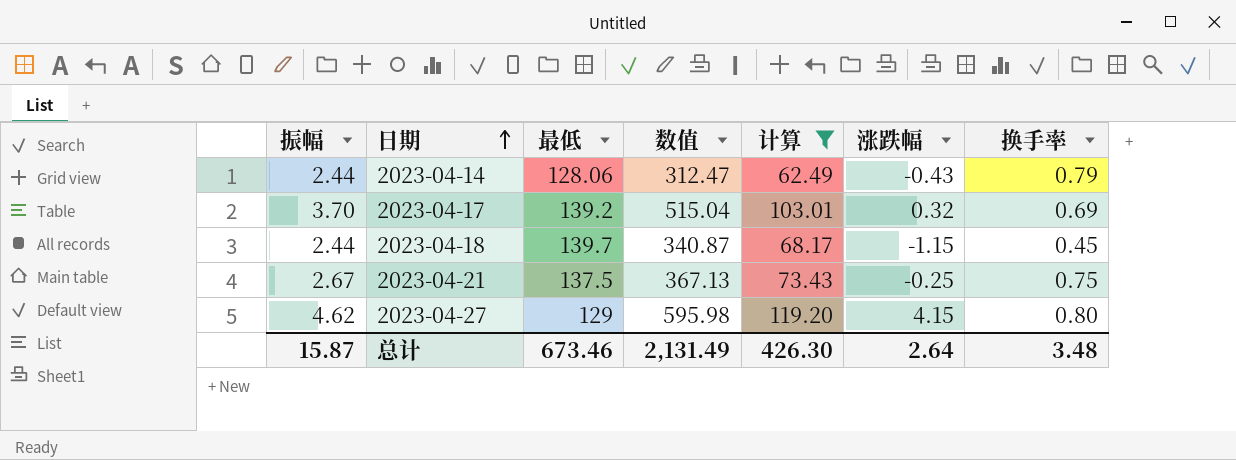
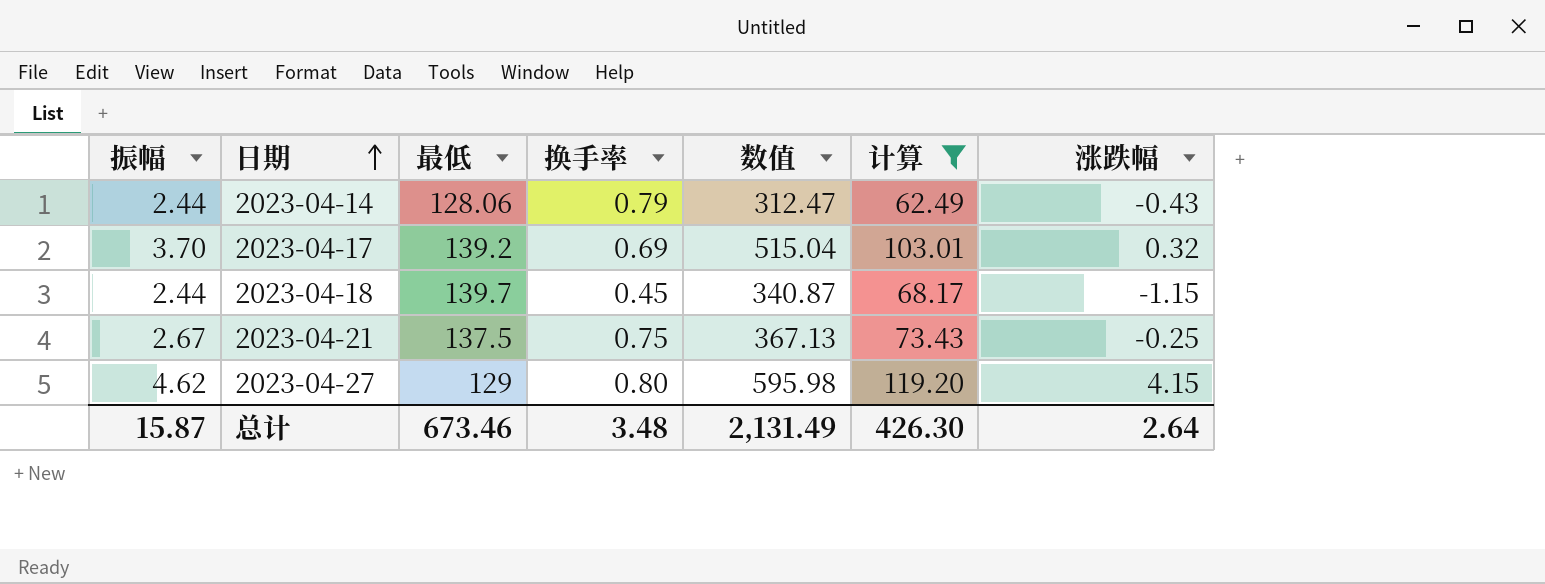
column 换手率 | position: 7 -> 4

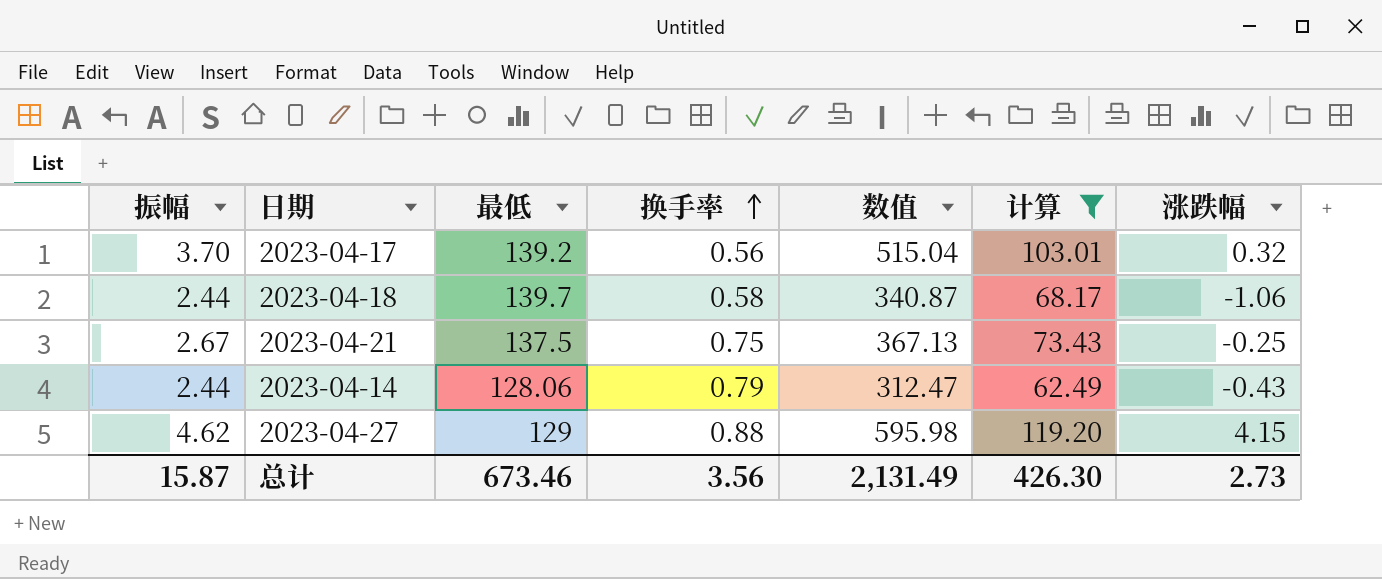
row order: 日期 ascending -> 换手率 ascending
2023-04-17 | 换手率: 0.69 -> 0.56
2023-04-18 | 换手率: 0.45 -> 0.58
2023-04-18 | 涨跌幅: -1.15 -> -1.06
2023-04-27 | 换手率: 0.80 -> 0.88
总计 | 换手率: 3.48 -> 3.56
总计 | 涨跌幅: 2.64 -> 2.73

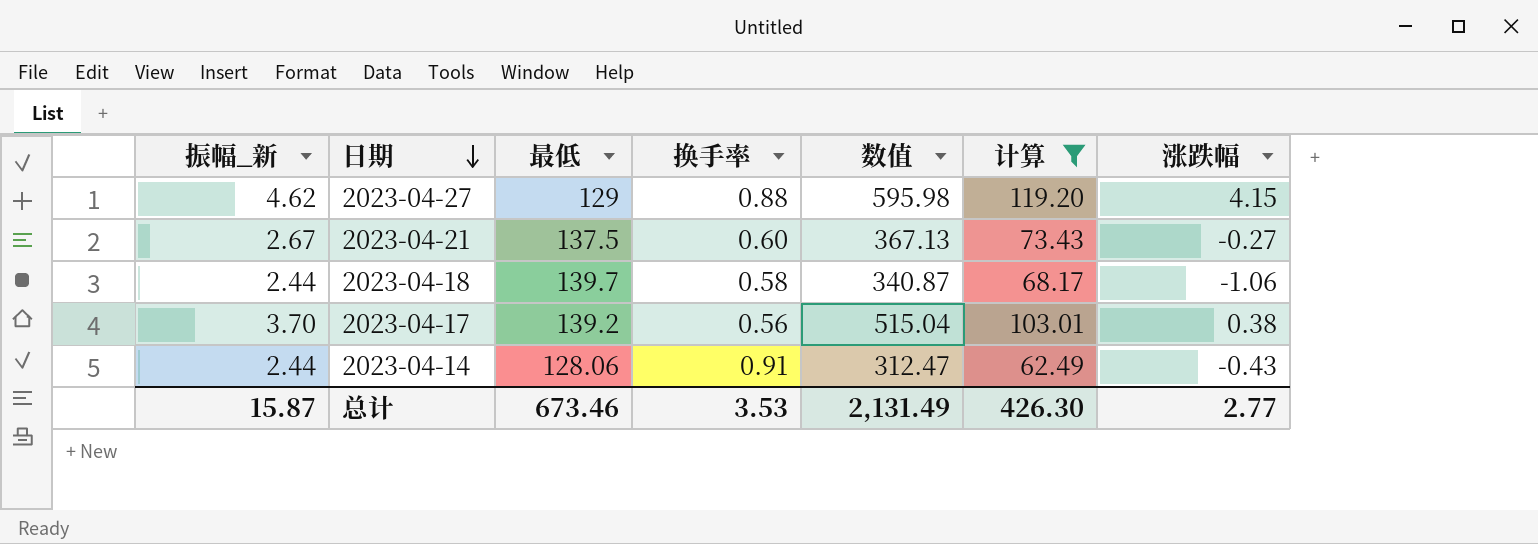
row order: 换手率 ascending -> 日期 descending
column name: 振幅 -> 振幅_新
2023-04-21 | 换手率: 0.75 -> 0.60
2023-04-21 | 涨跌幅: -0.25 -> -0.27
2023-04-17 | 涨跌幅: 0.32 -> 0.38
2023-04-14 | 换手率: 0.79 -> 0.91
总计 | 换手率: 3.56 -> 3.53
总计 | 涨跌幅: 2.73 -> 2.77

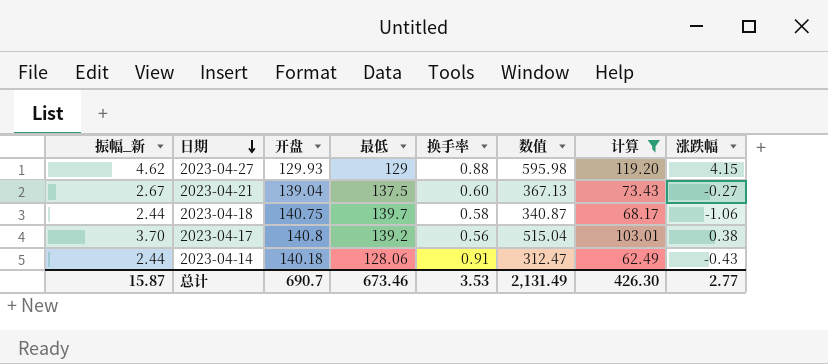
column 开盘 | position: none -> 3

